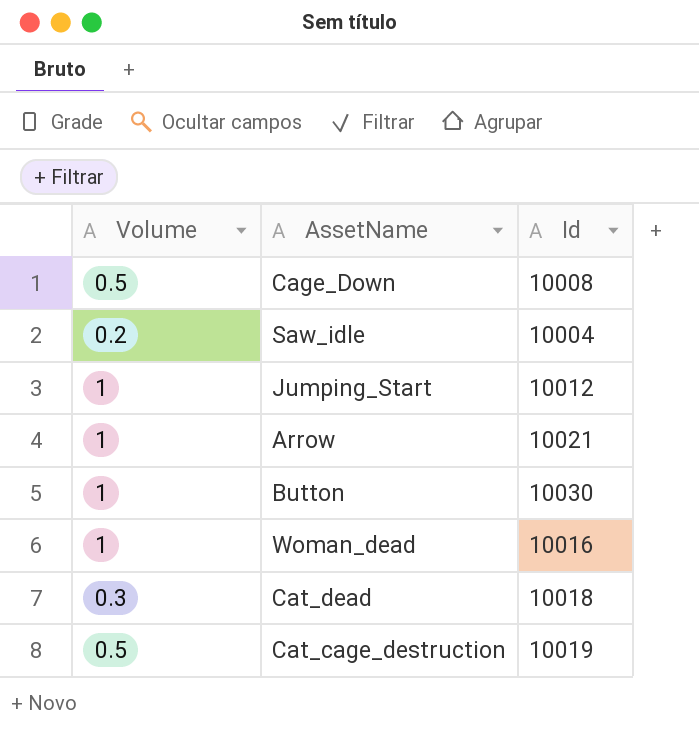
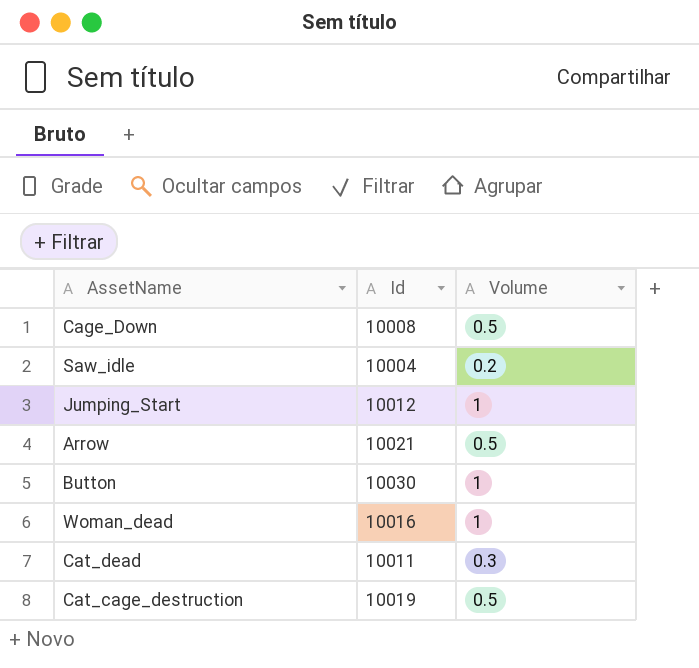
column Volume | position: 1 -> 3
Arrow | Volume: 1 -> 0.5
Cat_dead | Id: 10018 -> 10011

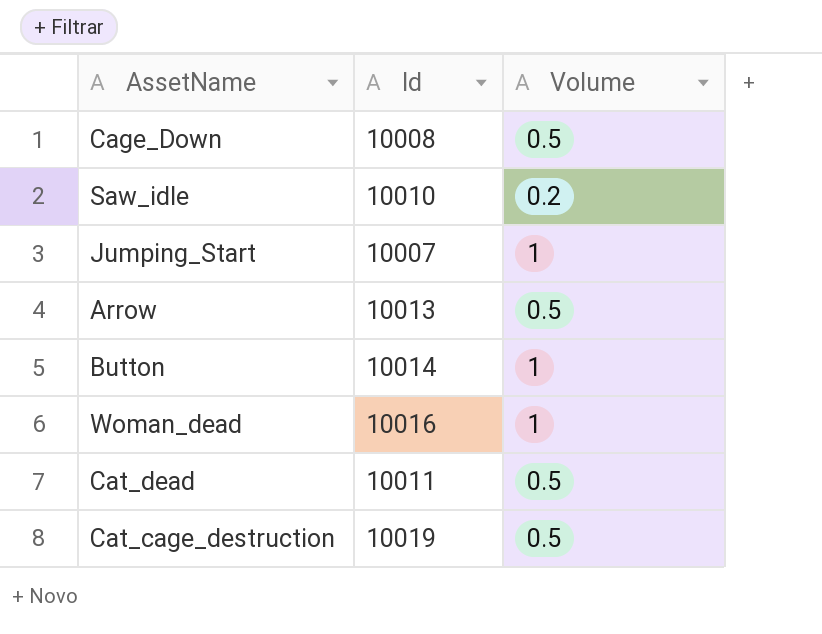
Saw_idle | Id: 10004 -> 10010
Jumping_Start | Id: 10012 -> 10007
Arrow | Id: 10021 -> 10013
Button | Id: 10030 -> 10014
Cat_dead | Volume: 0.3 -> 0.5

